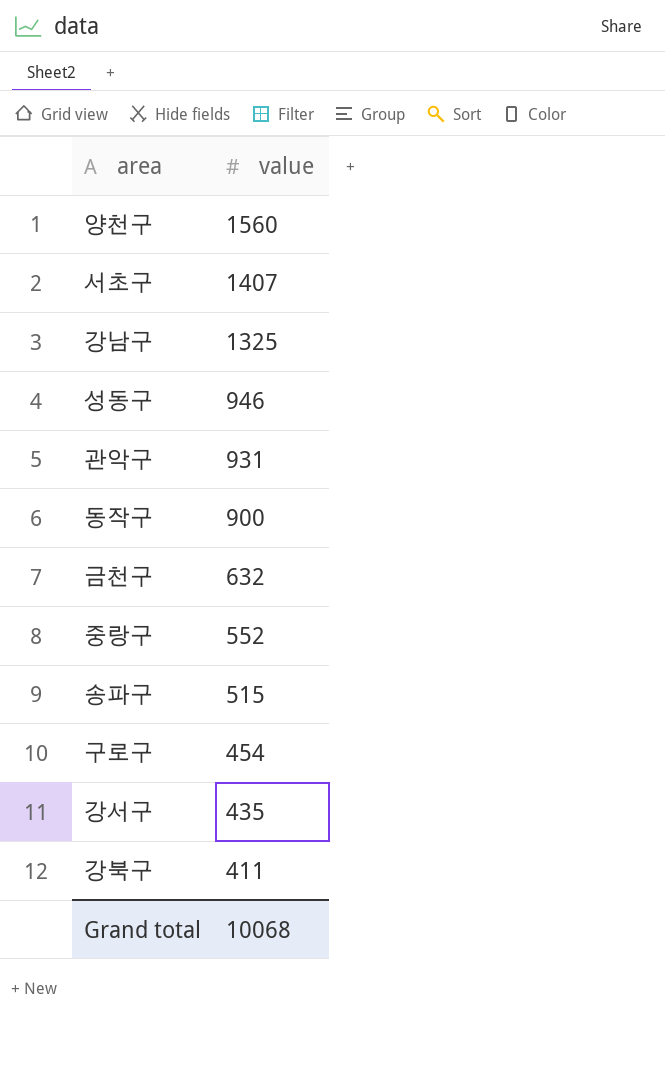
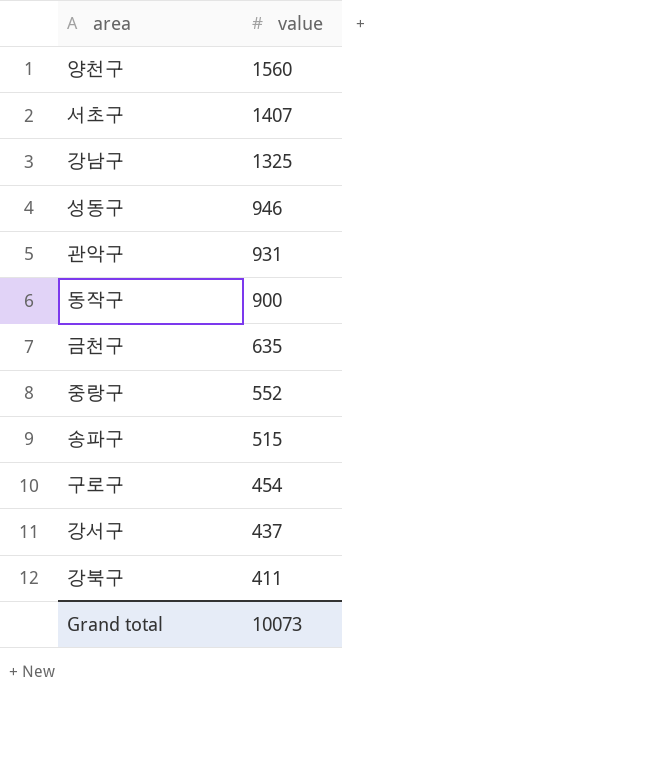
금천구 | value: 632 -> 635
강서구 | value: 435 -> 437
Grand total | value: 10068 -> 10073

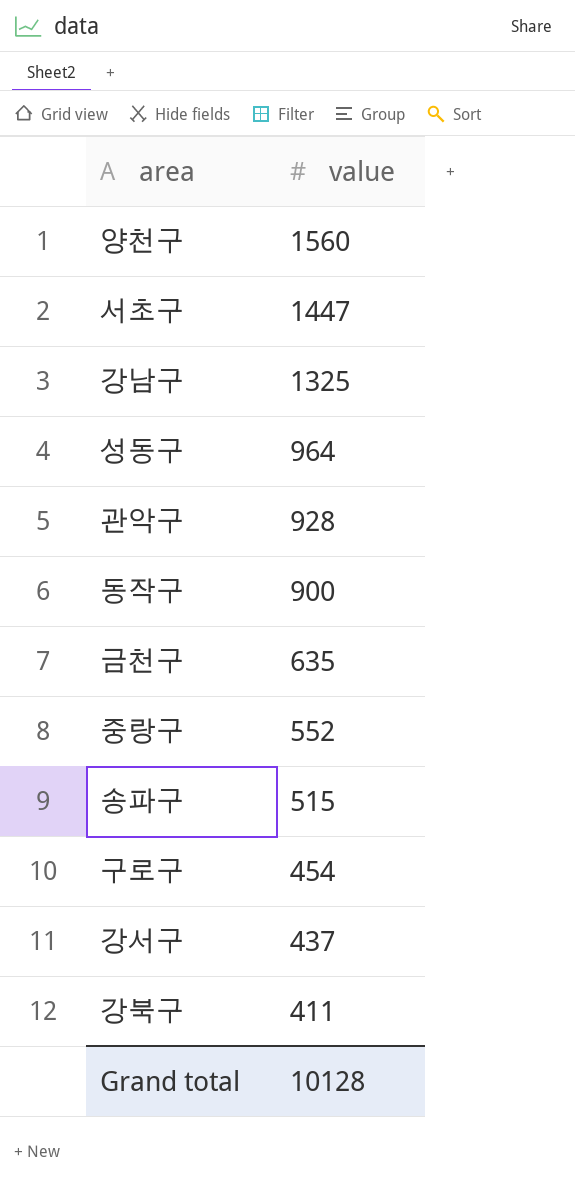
서초구 | value: 1407 -> 1447
성동구 | value: 946 -> 964
관악구 | value: 931 -> 928
Grand total | value: 10073 -> 10128

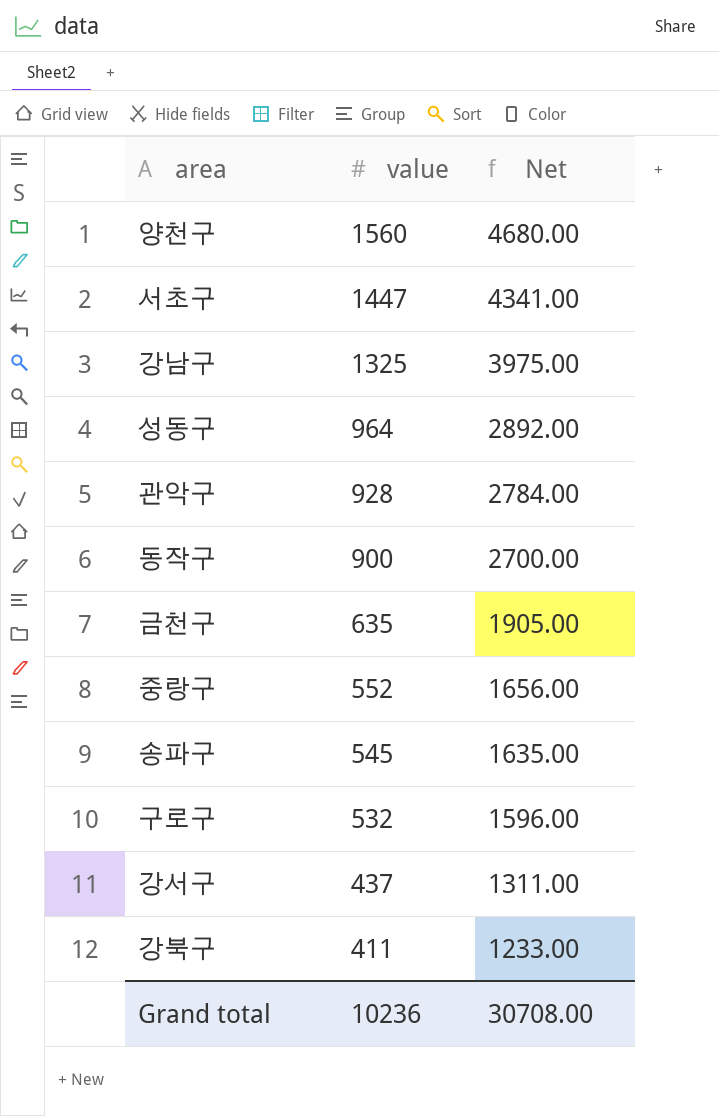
column Net | formula: none -> [value] * 3
송파구 | value: 515 -> 545
구로구 | value: 454 -> 532
Grand total | value: 10128 -> 10236

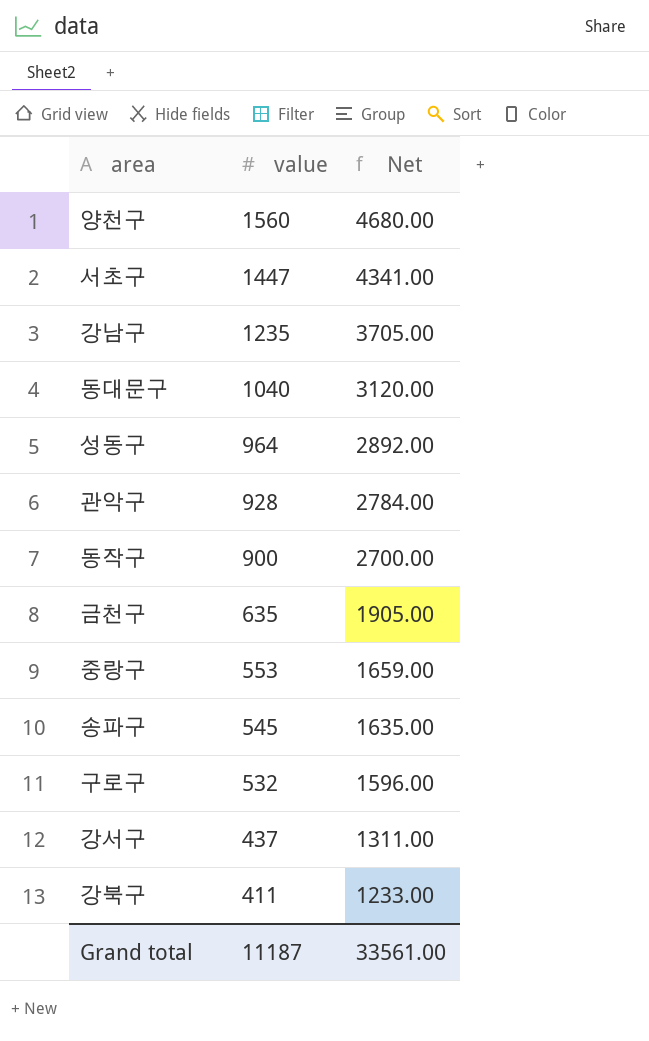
강남구 | value: 1325 -> 1235
강남구 | Net: 3975.00 -> 3705.00
row 동대문구: none -> 1040 | 3120.00
중랑구 | value: 552 -> 553
중랑구 | Net: 1656.00 -> 1659.00
Grand total | value: 10236 -> 11187
Grand total | Net: 30708.00 -> 33561.00

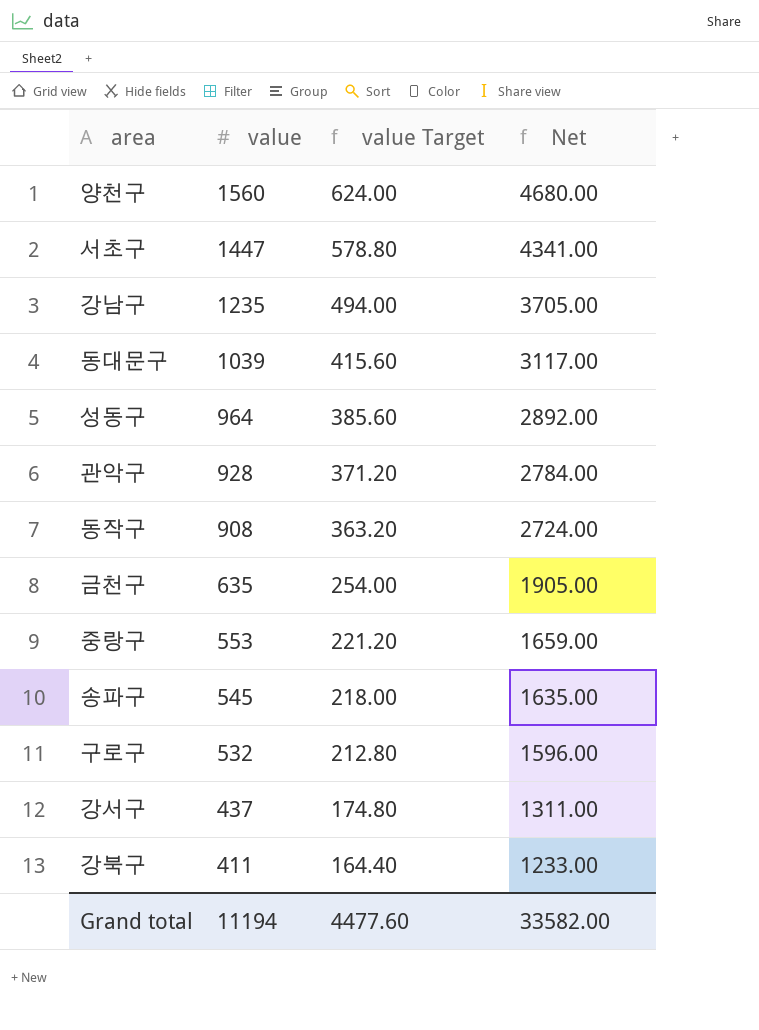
column value Target | formula: none -> [value] * 0.4
동대문구 | value: 1040 -> 1039
동대문구 | Net: 3120.00 -> 3117.00
동작구 | value: 900 -> 908
동작구 | Net: 2700.00 -> 2724.00
Grand total | value: 11187 -> 11194
Grand total | Net: 33561.00 -> 33582.00

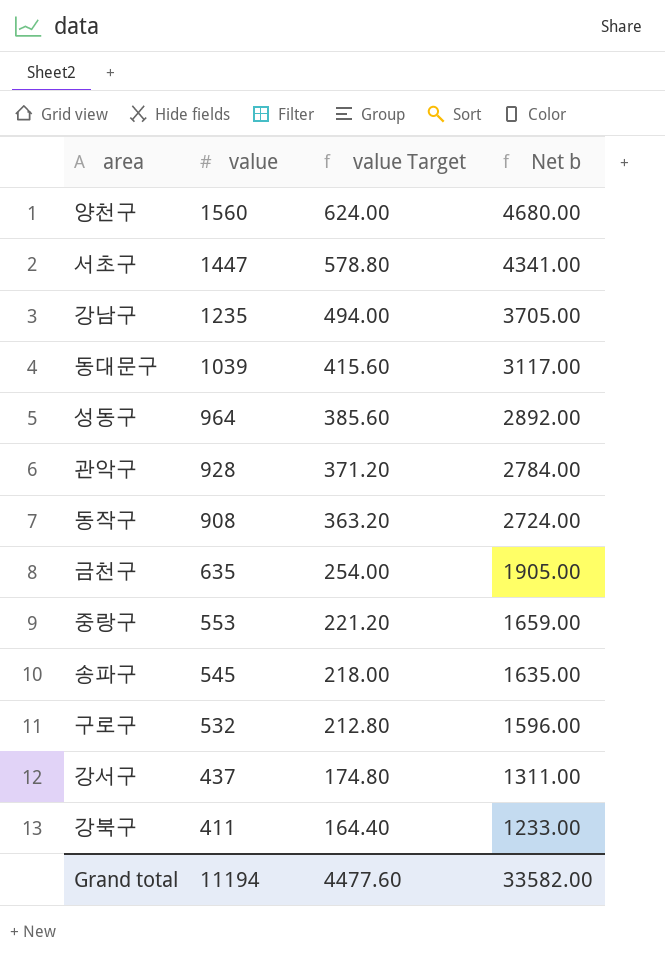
column name: Net -> Net b

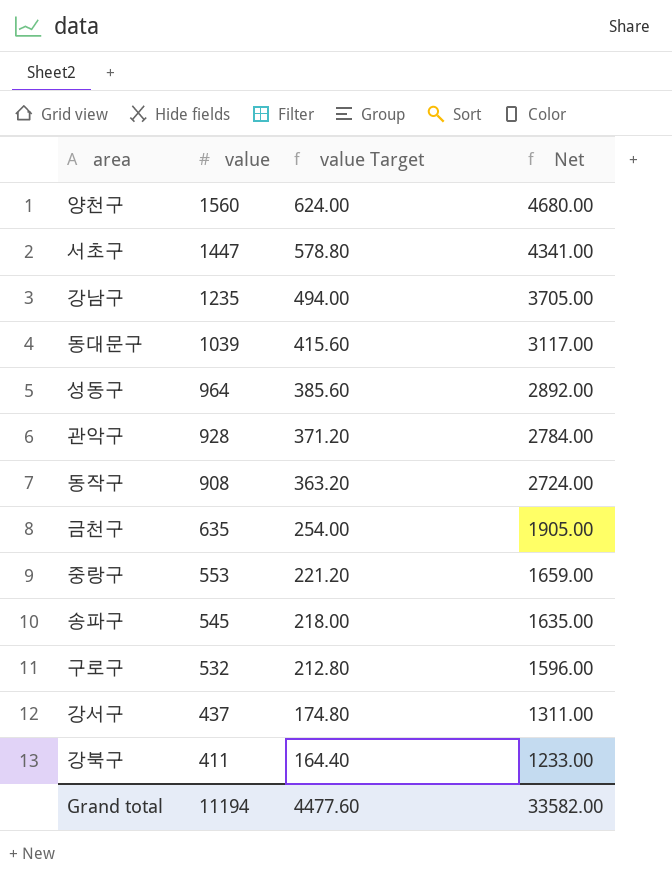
column name: Net b -> Net

